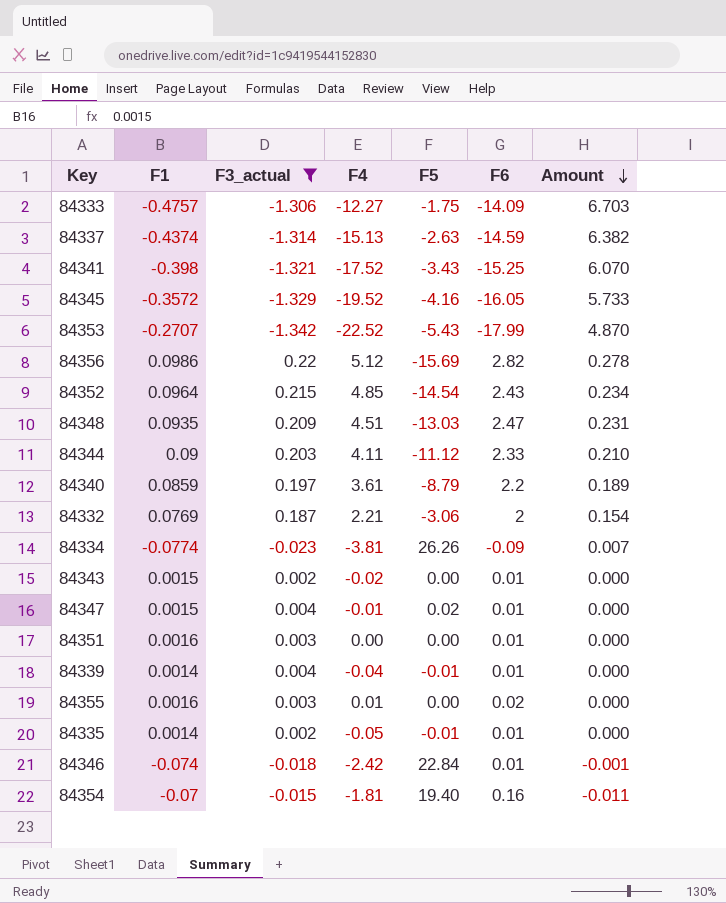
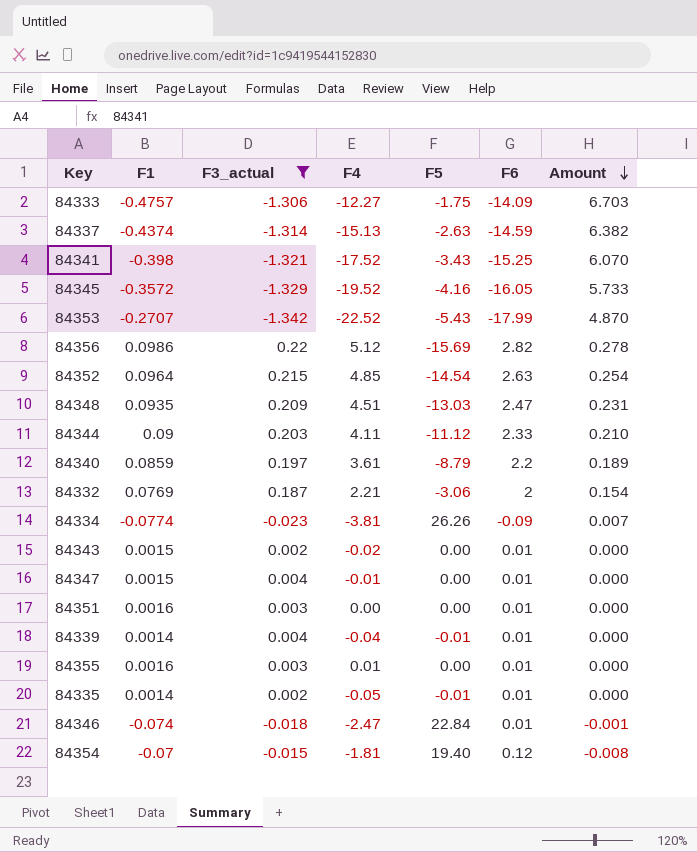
84352 | F6: 2.43 -> 2.63
84352 | Amount: 0.234 -> 0.254
84347 | F5: 0.02 -> 0.00
84355 | F6: 0.02 -> 0.01
84346 | F4: -2.42 -> -2.47
84354 | F6: 0.16 -> 0.12
84354 | Amount: -0.011 -> -0.008

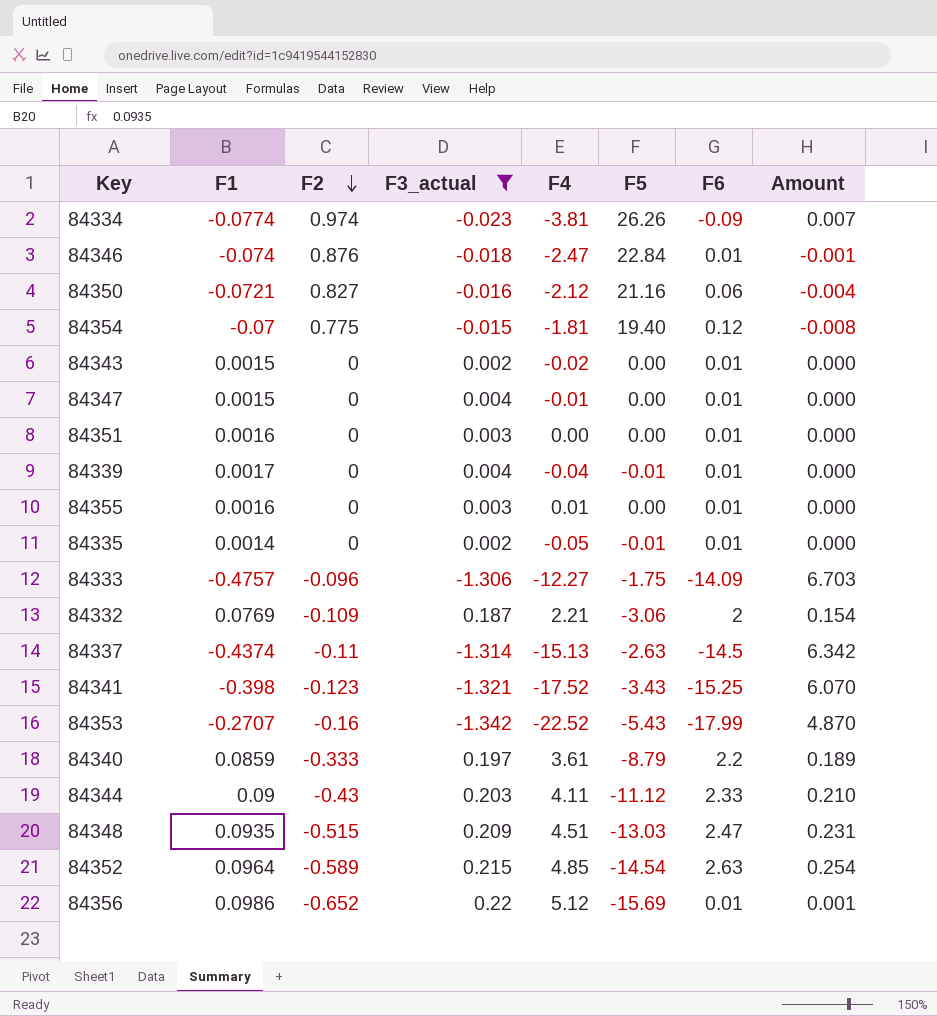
row order: Amount descending -> F2 descending
column F2 | position: none -> 3
row 84345: -0.3572 | -1.329 | -19.52 | -4.16 | -16.05 | 5.733 -> none
row 84350: none -> -0.0721 | 0.827 | -0.016 | -2.12 | 21.16 | 0.06 | -0.004
84339 | F1: 0.0014 -> 0.0017
84337 | F6: -14.59 -> -14.5
84337 | Amount: 6.382 -> 6.342
84356 | F6: 2.82 -> 0.01
84356 | Amount: 0.278 -> 0.001

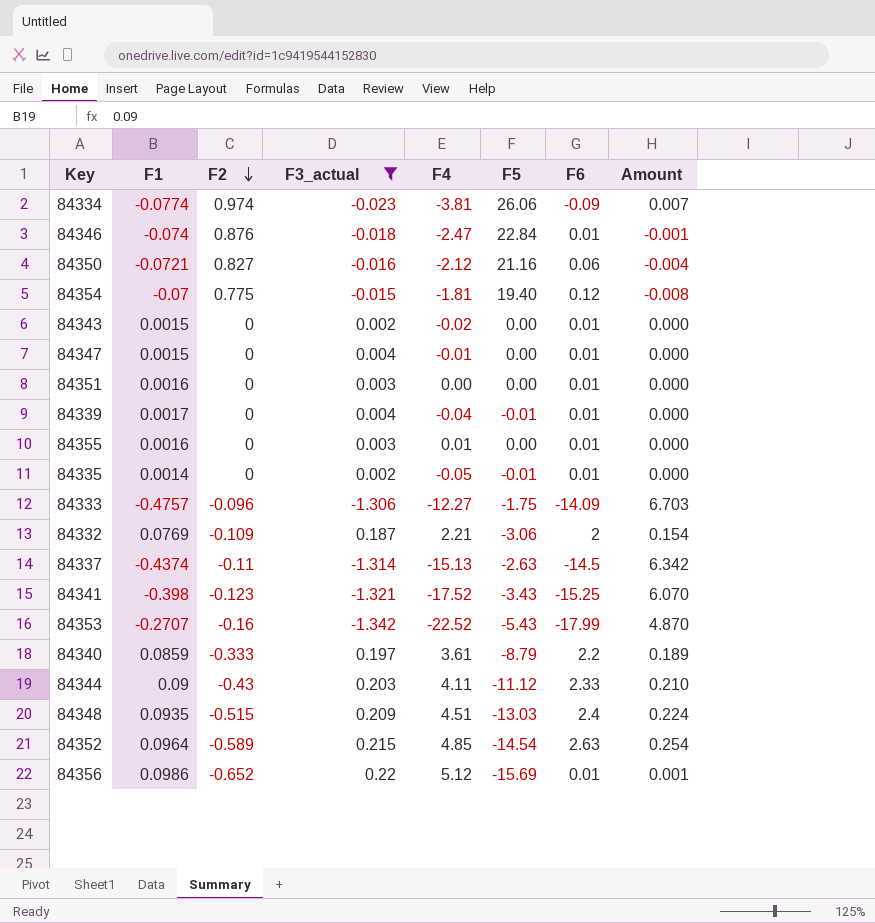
84334 | F5: 26.26 -> 26.06
84348 | F6: 2.47 -> 2.4
84348 | Amount: 0.231 -> 0.224

